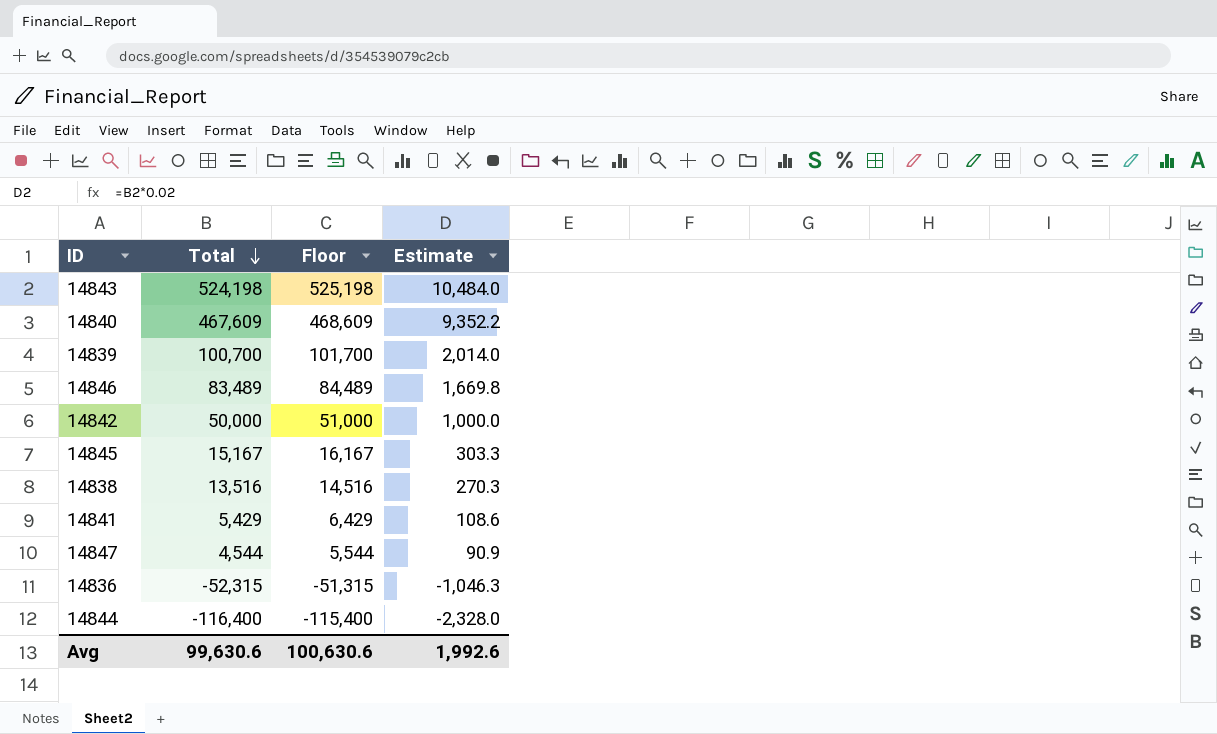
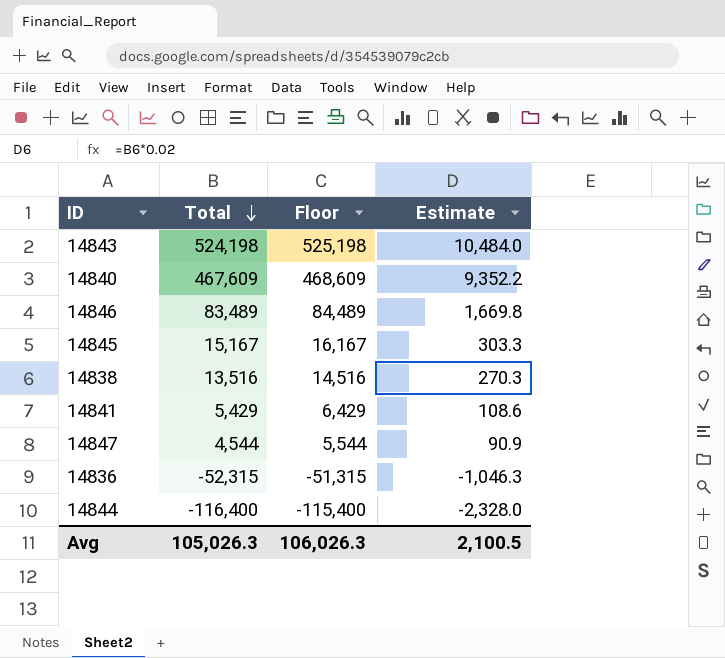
row 14839: 100,700 | 101,700 | 2,014.0 -> none
row 14842: 50,000 | 51,000 | 1,000.0 -> none
Avg | Total: 99,630.6 -> 105,026.3
Avg | Floor: 100,630.6 -> 106,026.3
Avg | Estimate: 1,992.6 -> 2,100.5

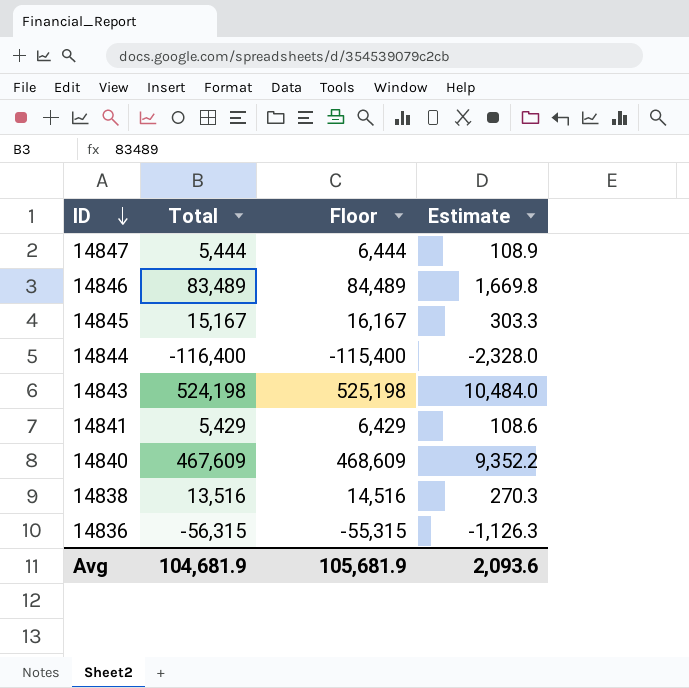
row order: Total descending -> ID descending
14847 | Total: 4,544 -> 5,444
14847 | Floor: 5,544 -> 6,444
14847 | Estimate: 90.9 -> 108.9
14836 | Total: -52,315 -> -56,315
14836 | Floor: -51,315 -> -55,315
14836 | Estimate: -1,046.3 -> -1,126.3
Avg | Total: 105,026.3 -> 104,681.9
Avg | Floor: 106,026.3 -> 105,681.9
Avg | Estimate: 2,100.5 -> 2,093.6

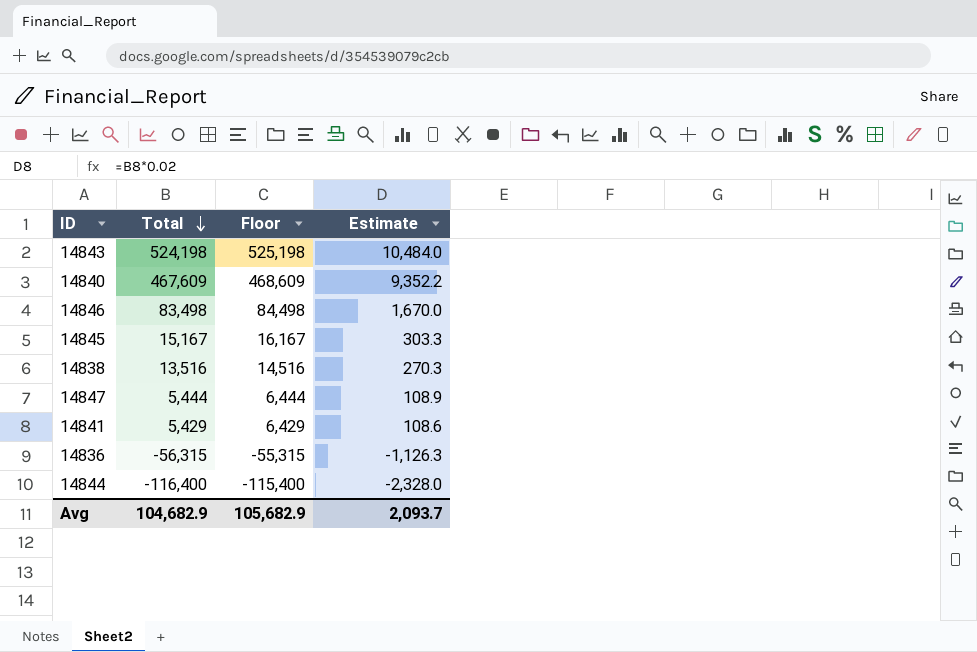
row order: ID descending -> Total descending
14846 | Total: 83,489 -> 83,498
14846 | Floor: 84,489 -> 84,498
14846 | Estimate: 1,669.8 -> 1,670.0
Avg | Total: 104,681.9 -> 104,682.9
Avg | Floor: 105,681.9 -> 105,682.9
Avg | Estimate: 2,093.6 -> 2,093.7

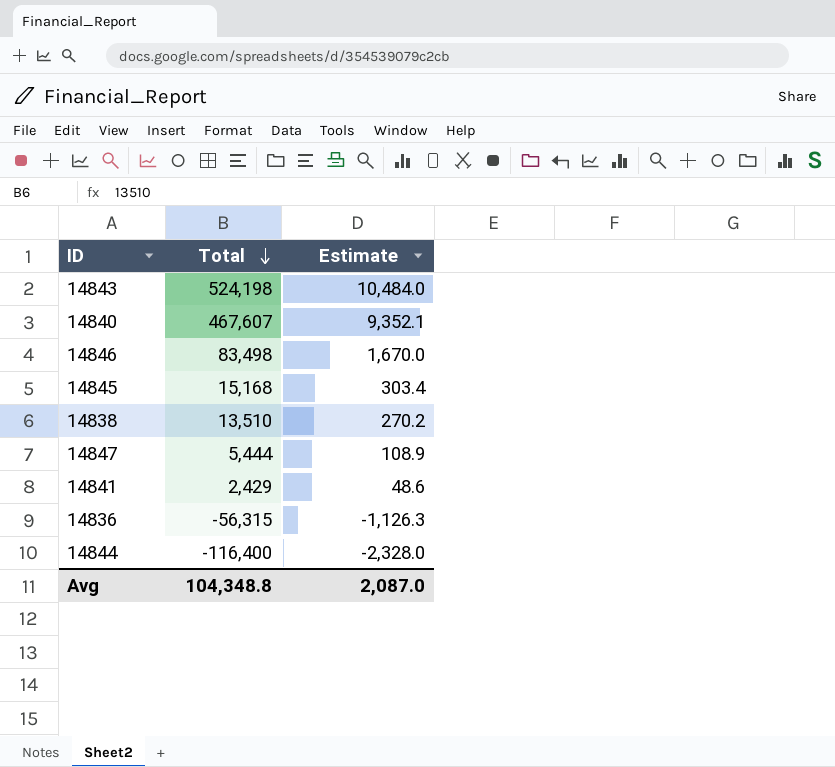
column Floor | formula: [Total] + 1000 -> none
14840 | Total: 467,609 -> 467,607
14840 | Estimate: 9,352.2 -> 9,352.1
14845 | Total: 15,167 -> 15,168
14845 | Estimate: 303.3 -> 303.4
14838 | Total: 13,516 -> 13,510
14838 | Estimate: 270.3 -> 270.2
14841 | Total: 5,429 -> 2,429
14841 | Estimate: 108.6 -> 48.6
Avg | Total: 104,682.9 -> 104,348.8
Avg | Estimate: 2,093.7 -> 2,087.0

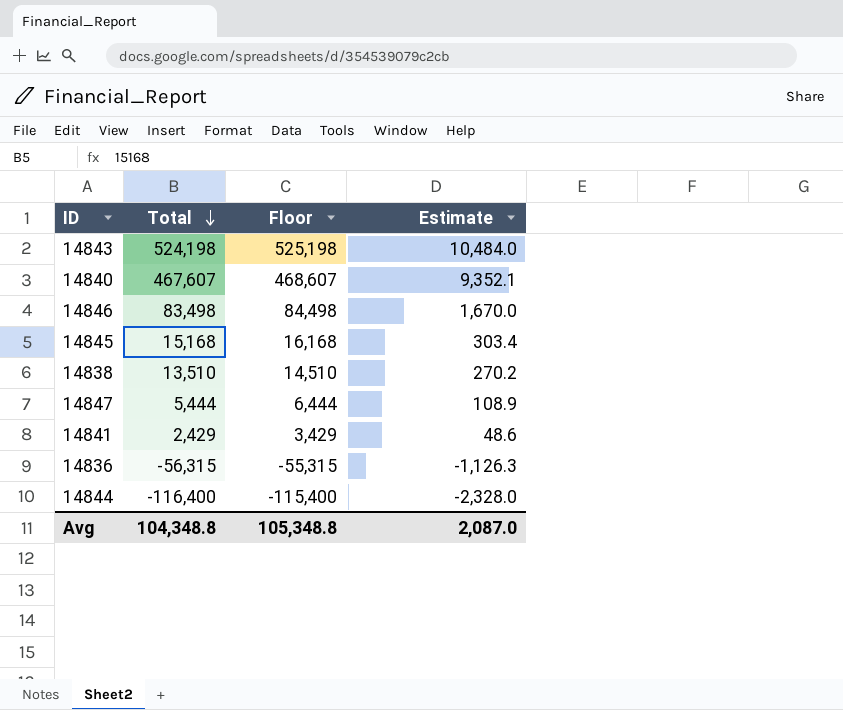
column Floor | formula: none -> [Total] + 1000

